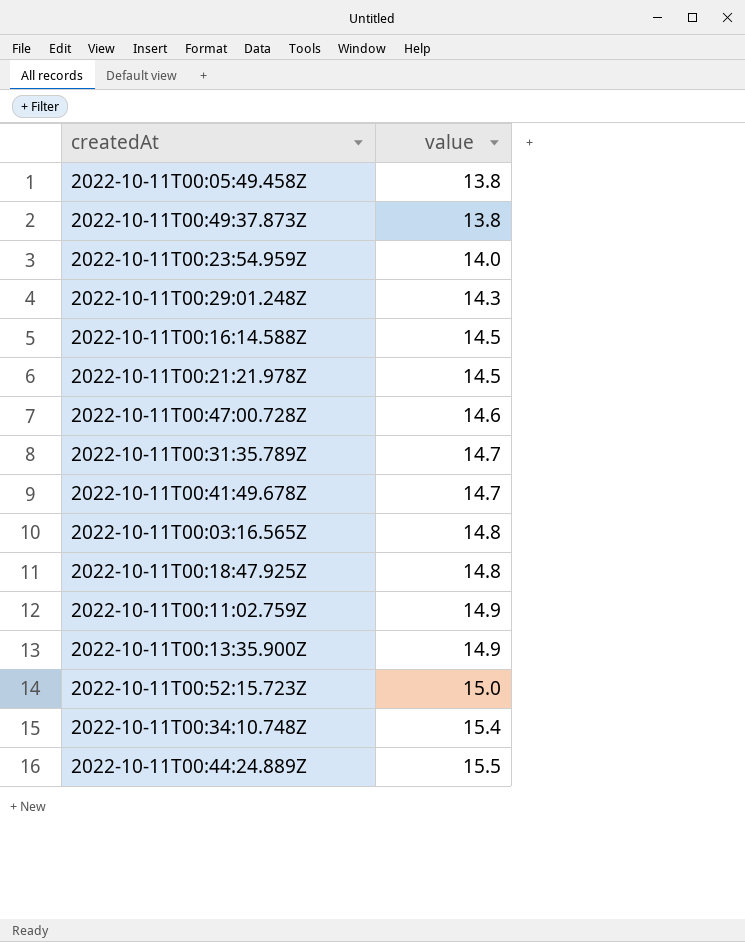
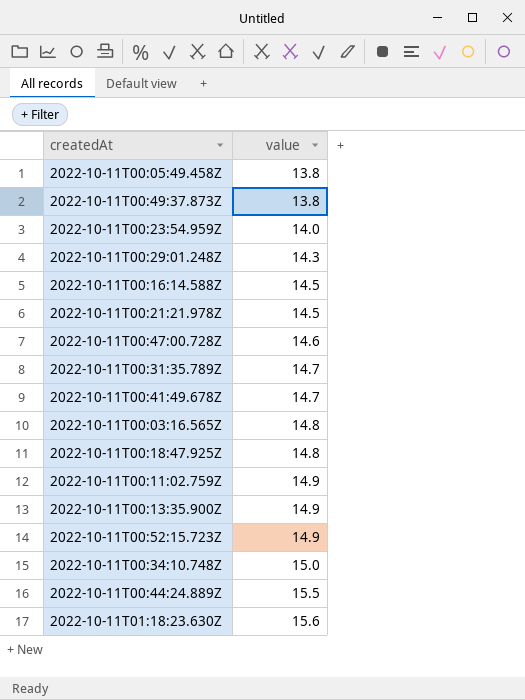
2022-10-11T00:52:15.723Z | value: 15.0 -> 14.9
2022-10-11T00:34:10.748Z | value: 15.4 -> 15.0
row 2022-10-11T01:18:23.630Z: none -> 15.6

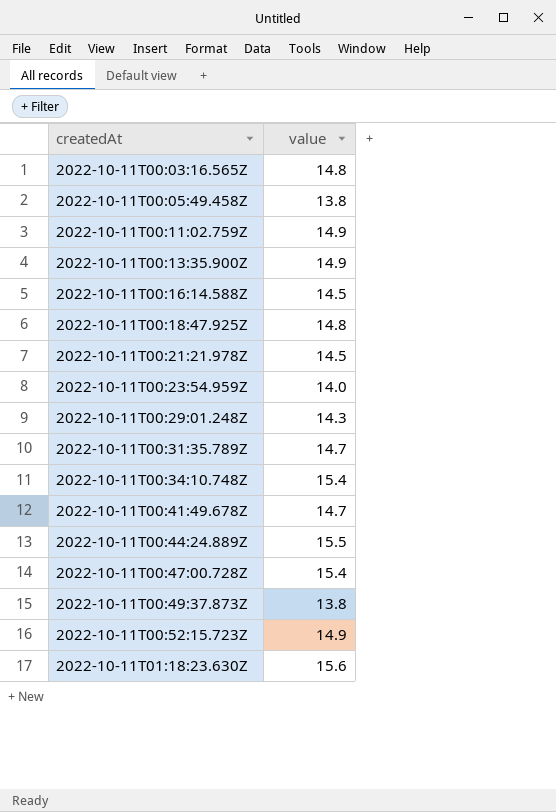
row order: value ascending -> createdAt ascending
2022-10-11T00:34:10.748Z | value: 15.0 -> 15.4
2022-10-11T00:47:00.728Z | value: 14.6 -> 15.4

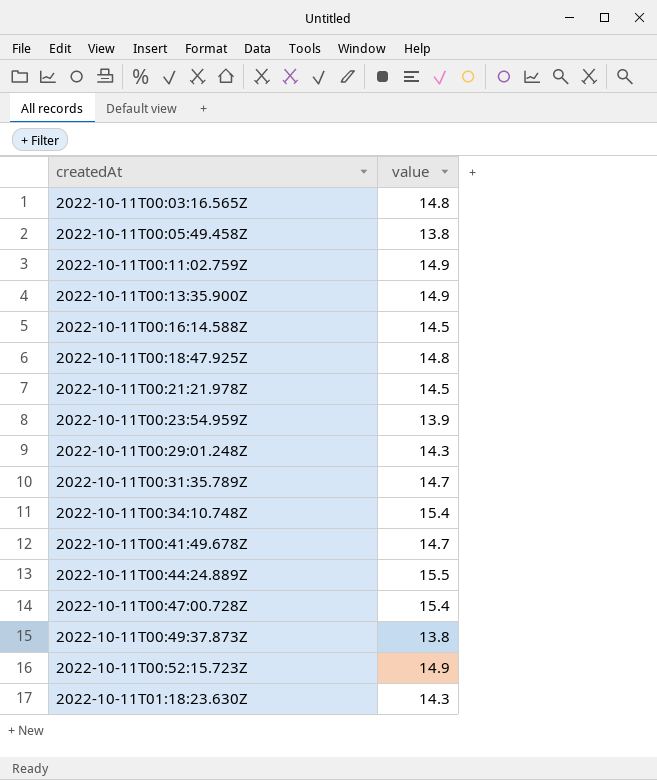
2022-10-11T00:23:54.959Z | value: 14.0 -> 13.9
2022-10-11T01:18:23.630Z | value: 15.6 -> 14.3

